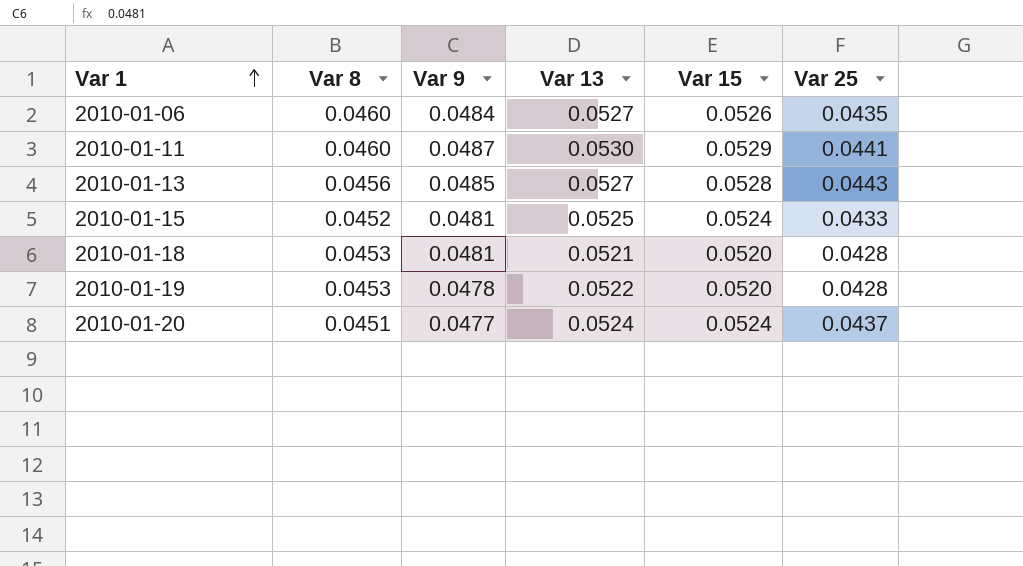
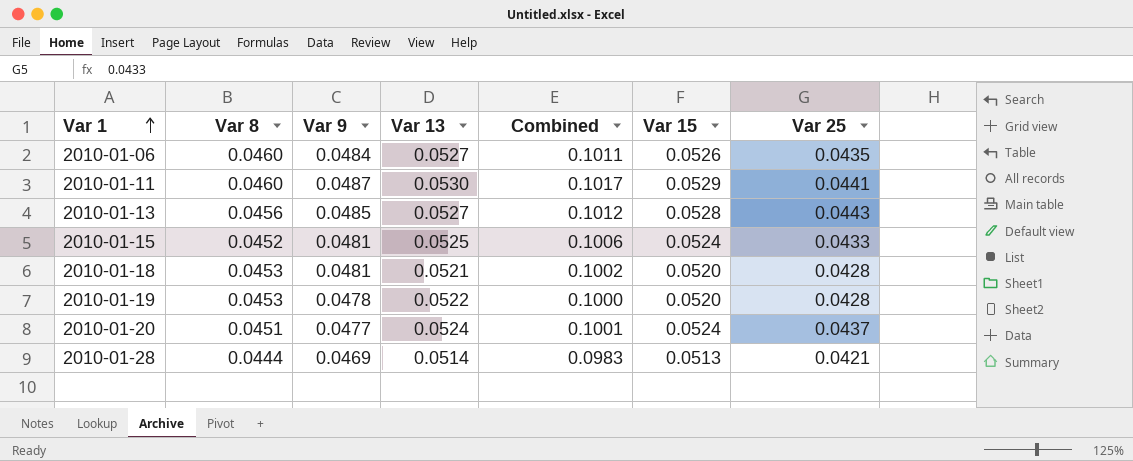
column Combined | formula: none -> [Var 9] + [Var 13]
row 2010-01-28: none -> 0.0444 | 0.0469 | 0.0514 | 0.0983 | 0.0513 | 0.0421

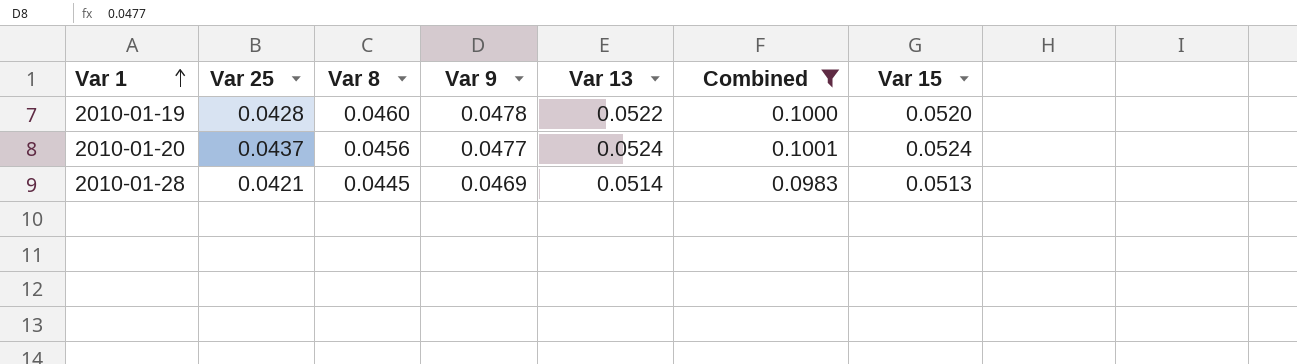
filter: none -> Combined <= 0.1001
column Var 25 | position: 7 -> 2
2010-01-19 | Var 8: 0.0453 -> 0.0460
2010-01-20 | Var 8: 0.0451 -> 0.0456
2010-01-28 | Var 8: 0.0444 -> 0.0445

